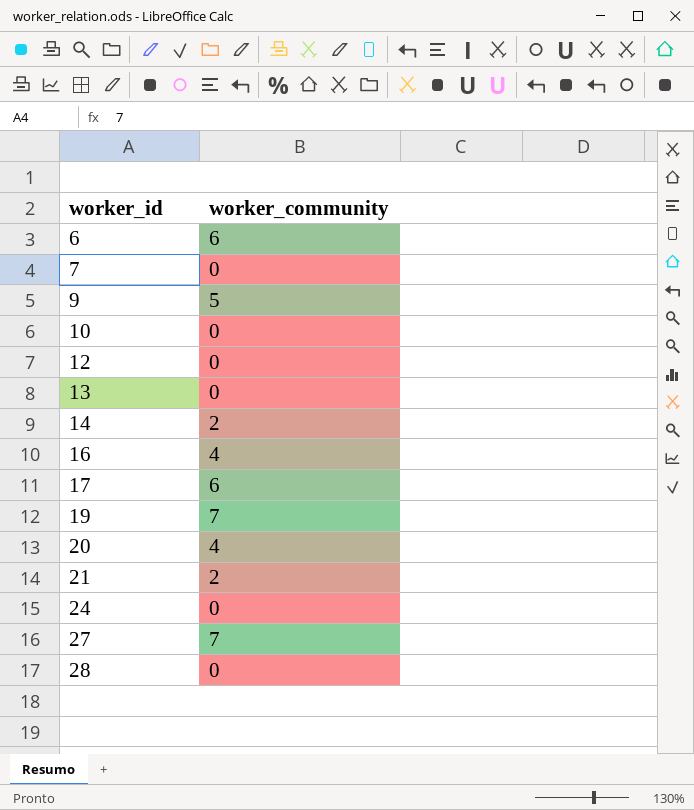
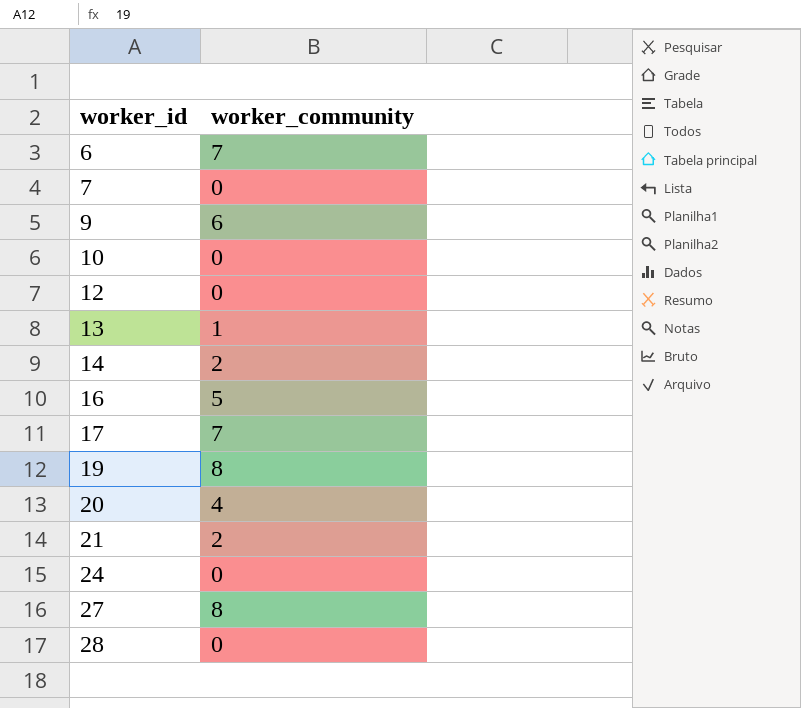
6 | worker_community: 6 -> 7
9 | worker_community: 5 -> 6
13 | worker_community: 0 -> 1
16 | worker_community: 4 -> 5
17 | worker_community: 6 -> 7
19 | worker_community: 7 -> 8
27 | worker_community: 7 -> 8

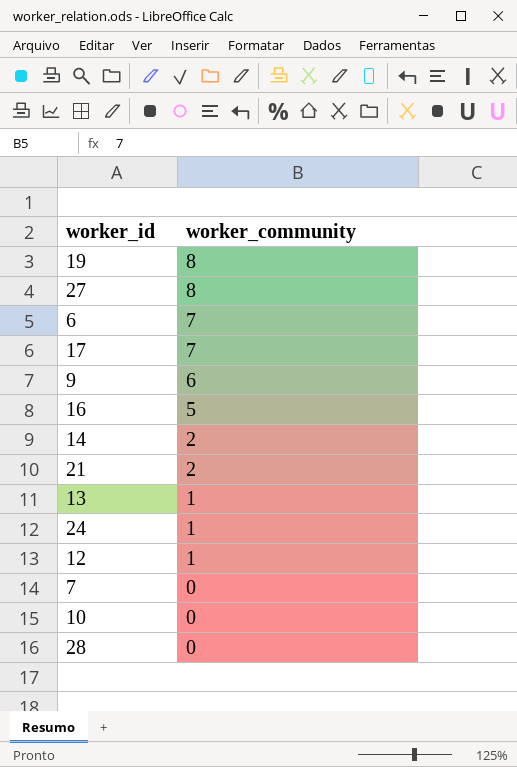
row order: worker_id ascending -> worker_community descending
row 20: 4 -> none
24 | worker_community: 0 -> 1
12 | worker_community: 0 -> 1

